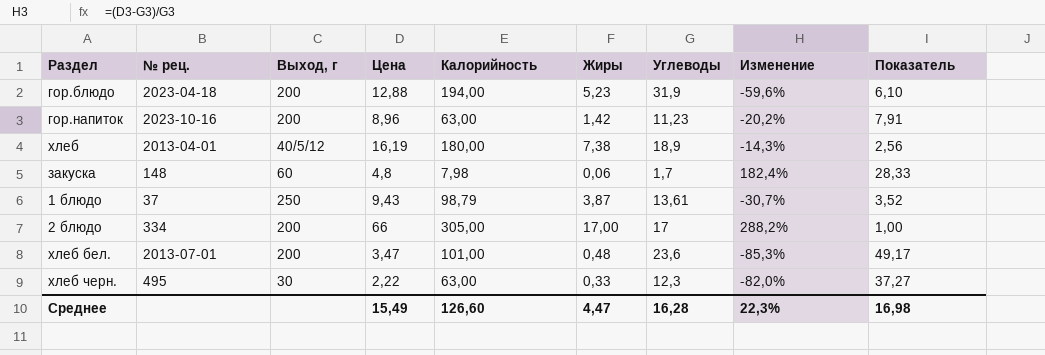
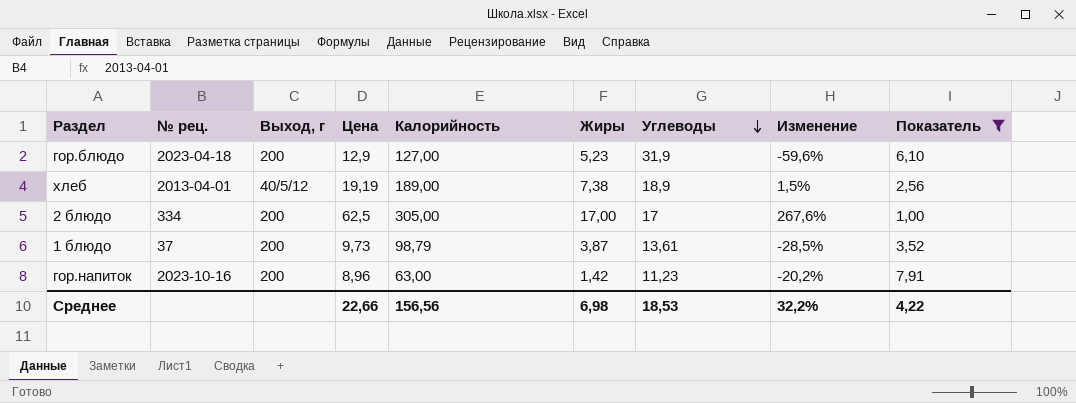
filter: none -> Показатель <= 7,91
row order: none -> Углеводы descending
гор.блюдо | Цена: 12,88 -> 12,9
гор.блюдо | Калорийность: 194,00 -> 127,00
хлеб | Цена: 16,19 -> 19,19
хлеб | Калорийность: 180,00 -> 189,00
хлеб | Изменение: -14,3% -> 1,5%
2 блюдо | Цена: 66 -> 62,5
2 блюдо | Изменение: 288,2% -> 267,6%
1 блюдо | Выход, г: 250 -> 200
1 блюдо | Цена: 9,43 -> 9,73
1 блюдо | Изменение: -30,7% -> -28,5%
Среднее | Цена: 15,49 -> 22,66
Среднее | Калорийность: 126,60 -> 156,56
Среднее | Жиры: 4,47 -> 6,98
Среднее | Углеводы: 16,28 -> 18,53
Среднее | Изменение: 22,3% -> 32,2%
Среднее | Показатель: 16,98 -> 4,22

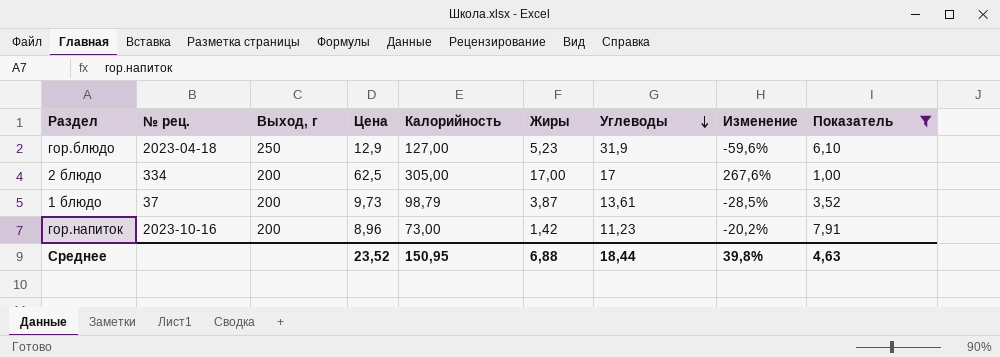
row хлеб: 2013-04-01 | 40/5/12 | 19,19 | 189,00 | 7,38 | 18,9 | 1,5% | 2,56 -> none
гор.блюдо | Выход, г: 200 -> 250
гор.напиток | Калорийность: 63,00 -> 73,00
Среднее | Цена: 22,66 -> 23,52
Среднее | Калорийность: 156,56 -> 150,95
Среднее | Жиры: 6,98 -> 6,88
Среднее | Углеводы: 18,53 -> 18,44
Среднее | Изменение: 32,2% -> 39,8%
Среднее | Показатель: 4,22 -> 4,63

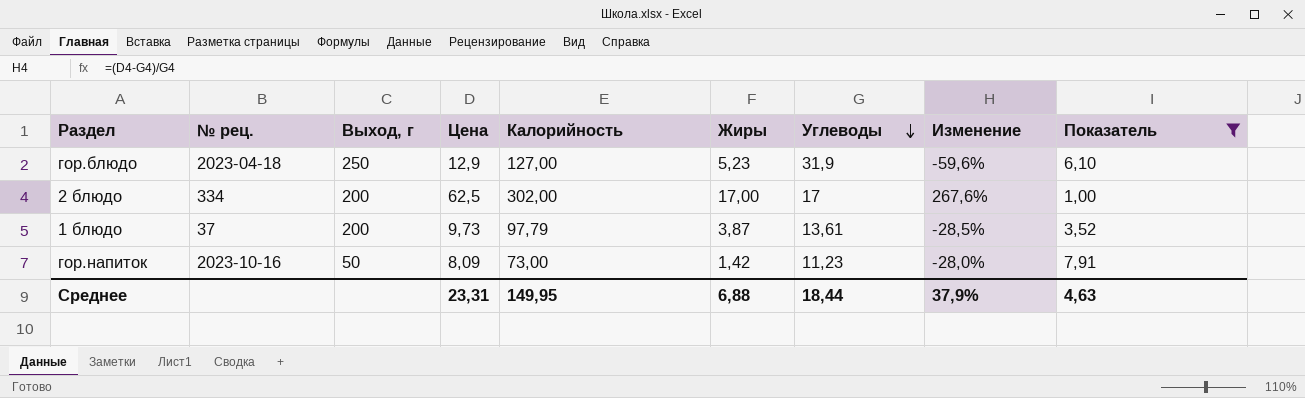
2 блюдо | Калорийность: 305,00 -> 302,00
1 блюдо | Калорийность: 98,79 -> 97,79
гор.напиток | Выход, г: 200 -> 50
гор.напиток | Цена: 8,96 -> 8,09
гор.напиток | Изменение: -20,2% -> -28,0%
Среднее | Цена: 23,52 -> 23,31
Среднее | Калорийность: 150,95 -> 149,95
Среднее | Изменение: 39,8% -> 37,9%

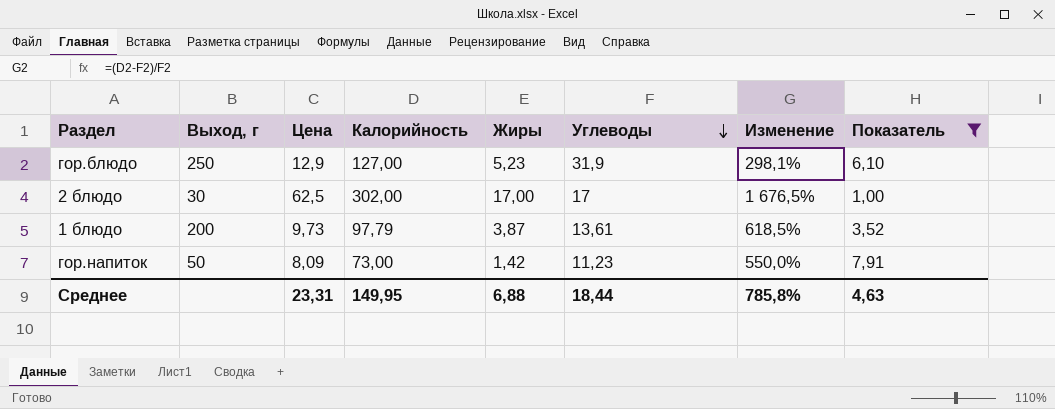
column № рец. | position: 2 -> none
column Изменение | formula: ([Цена] - [Углеводы]) / [Углеводы] -> ([Калорийность] - [Углеводы]) / [Углеводы]
2 блюдо | Выход, г: 200 -> 30
Среднее | Изменение: 37,9% -> 785,8%

